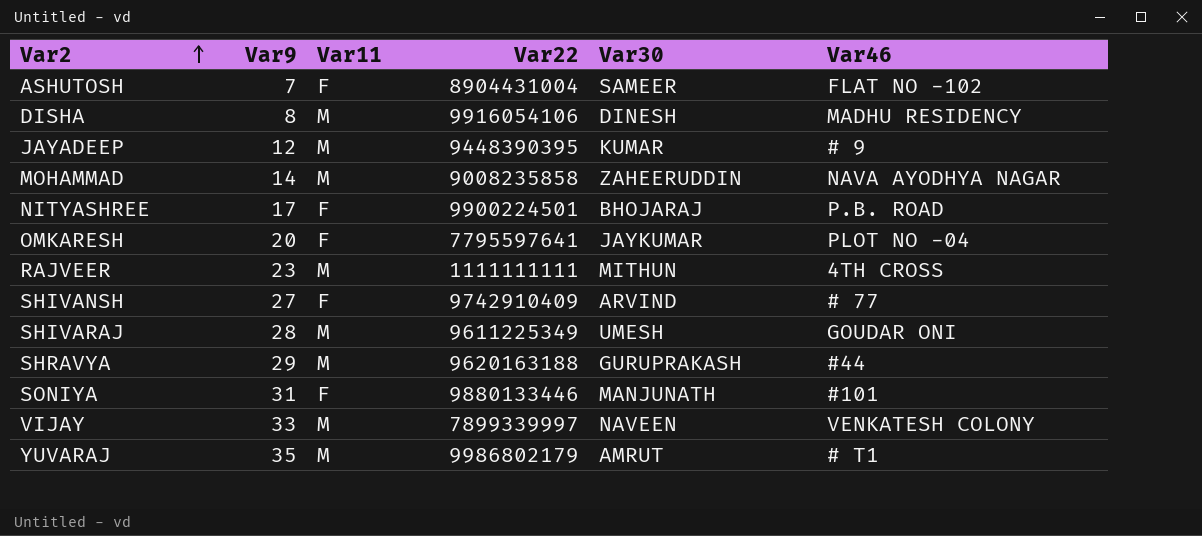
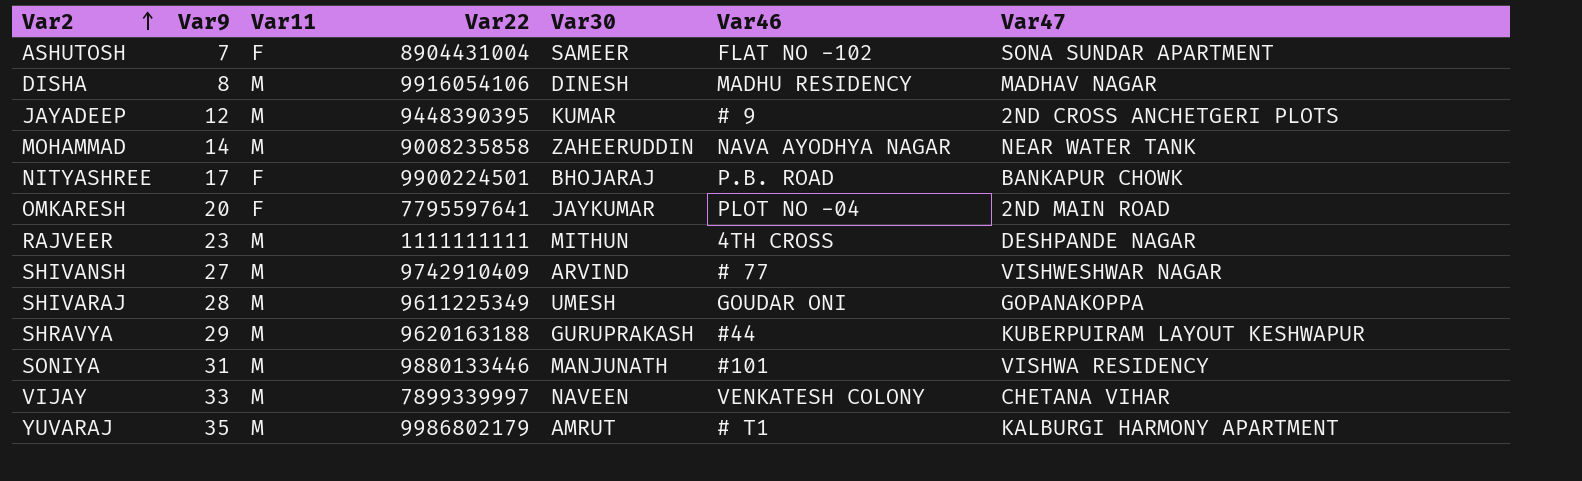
column Var47 | position: none -> 7
SHIVANSH | Var11: F -> M
SONIYA | Var11: F -> M

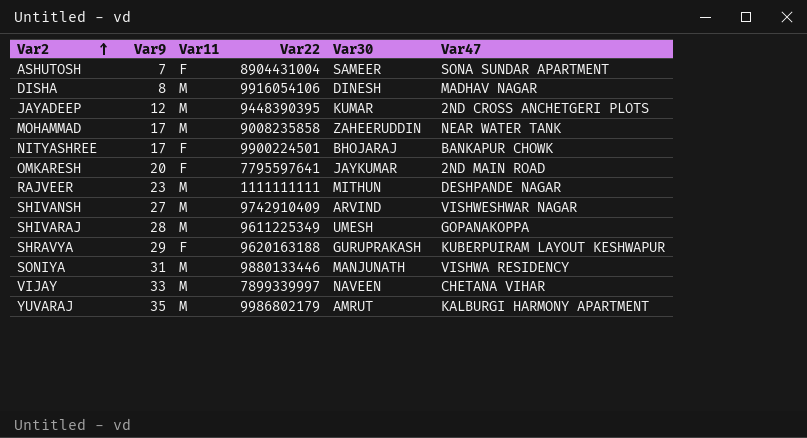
column Var46 | position: 6 -> none
MOHAMMAD | Var9: 14 -> 17
SHRAVYA | Var11: M -> F

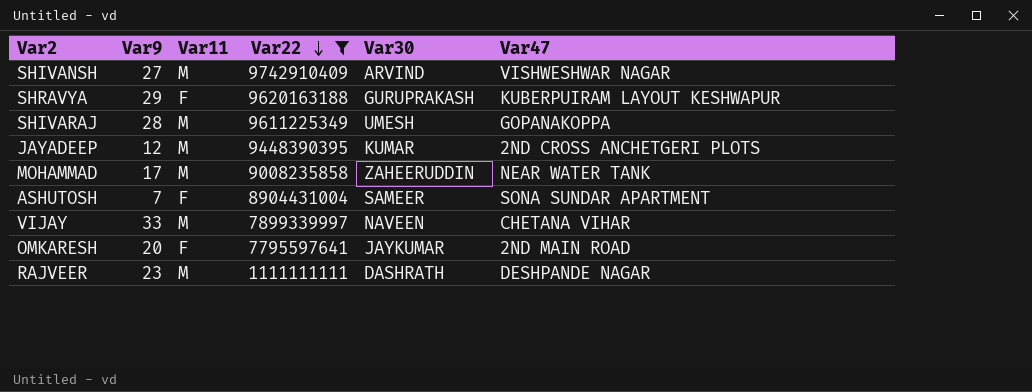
filter: none -> Var22 <= 9742910409
row order: Var2 ascending -> Var22 descending
RAJVEER | Var30: MITHUN -> DASHRATH

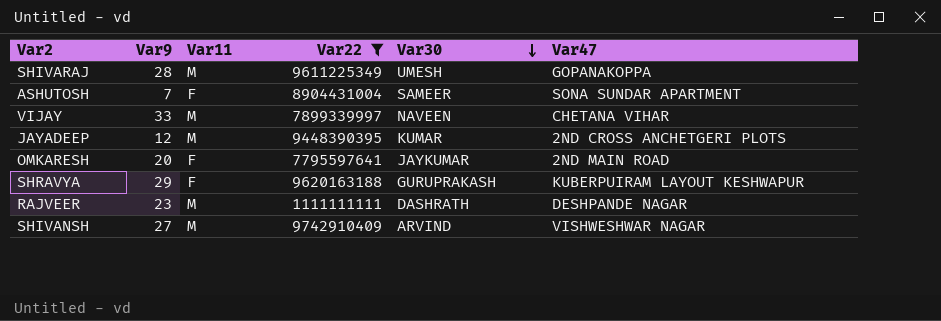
row order: Var22 descending -> Var30 descending
row MOHAMMAD: 17 | M | 9008235858 | ZAHEERUDDIN | NEAR WATER TANK -> none

